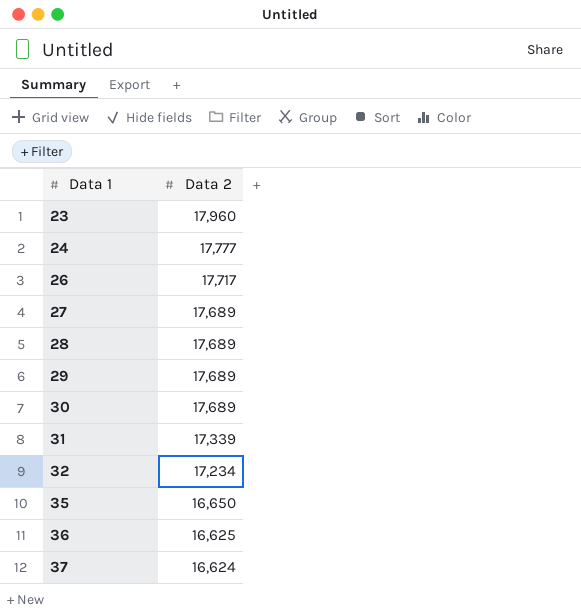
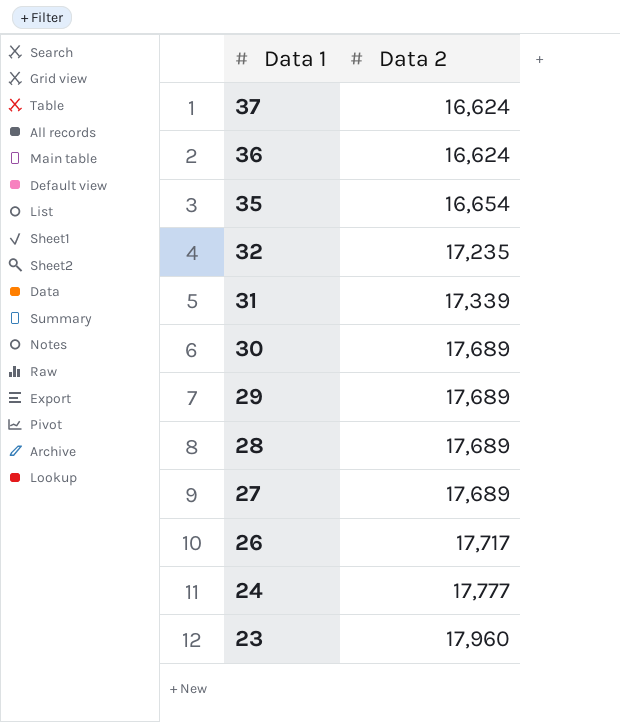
row order: Data 1 ascending -> Data 1 descending
36 | Data 2: 16,625 -> 16,624
35 | Data 2: 16,650 -> 16,654
32 | Data 2: 17,234 -> 17,235

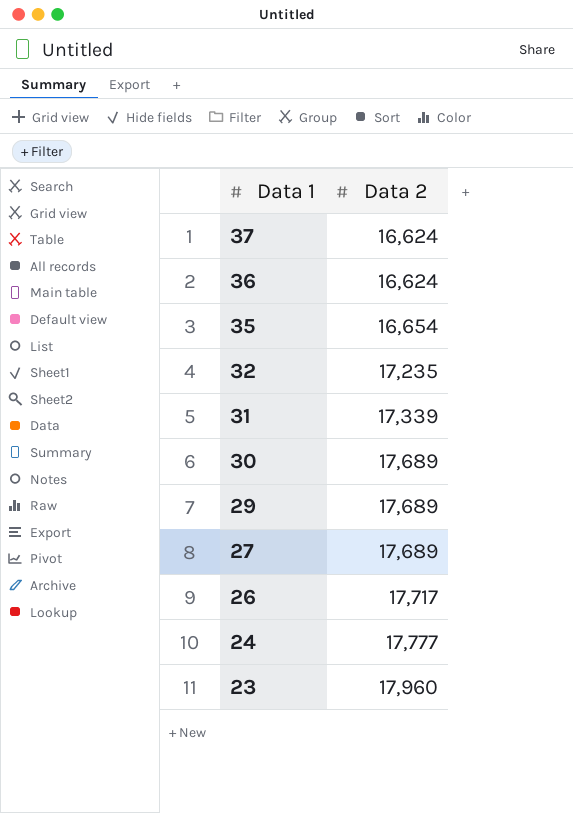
row 28: 17,689 -> none

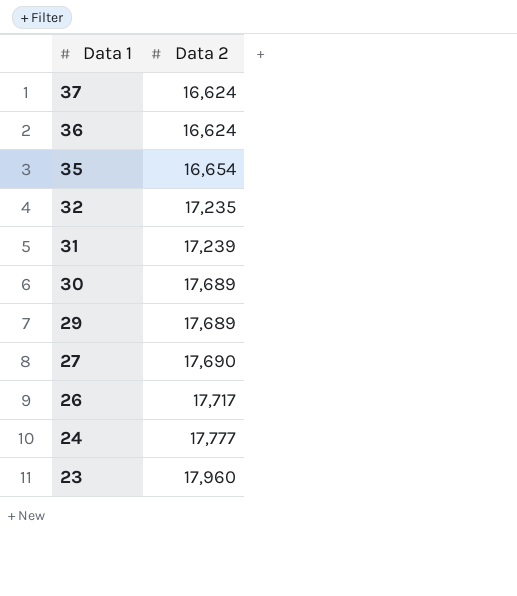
31 | Data 2: 17,339 -> 17,239
27 | Data 2: 17,689 -> 17,690

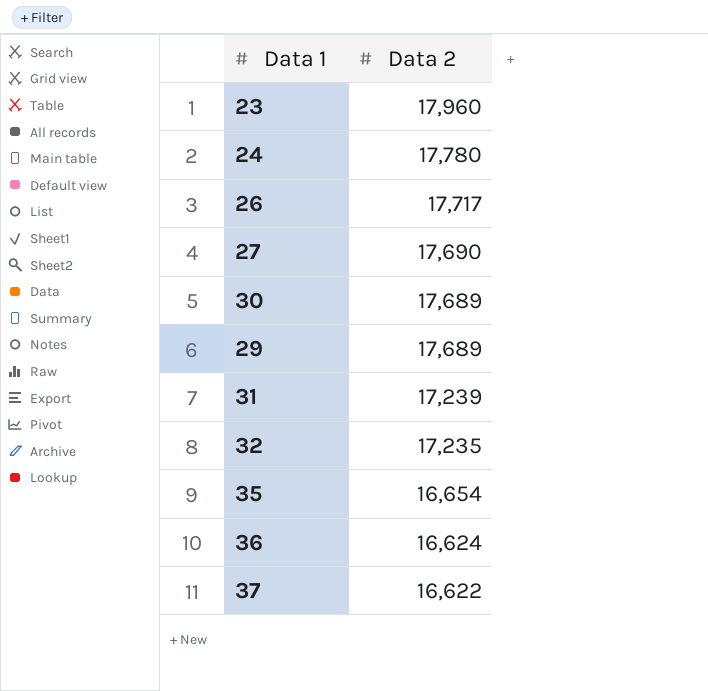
row order: Data 1 descending -> Data 2 descending
24 | Data 2: 17,777 -> 17,780
37 | Data 2: 16,624 -> 16,622

